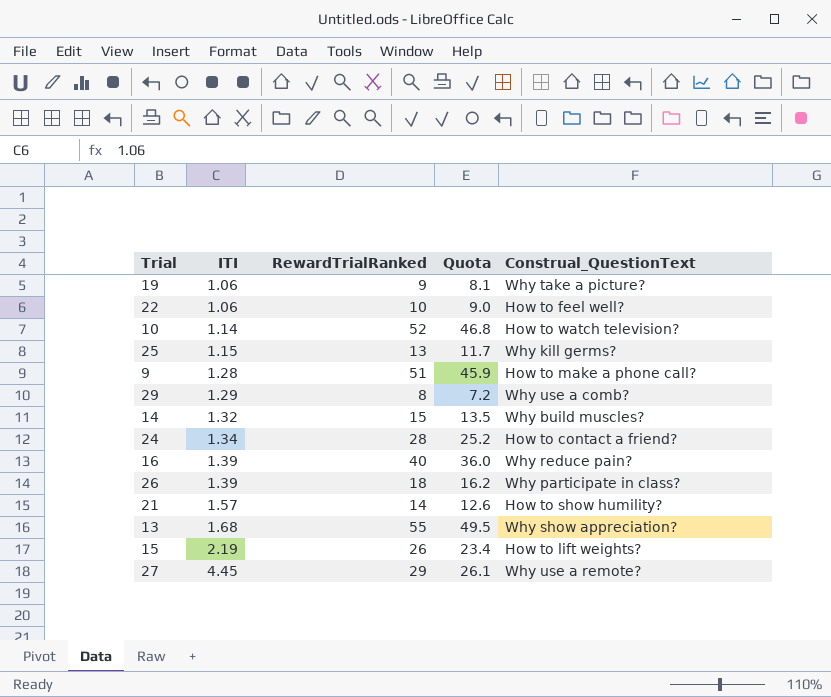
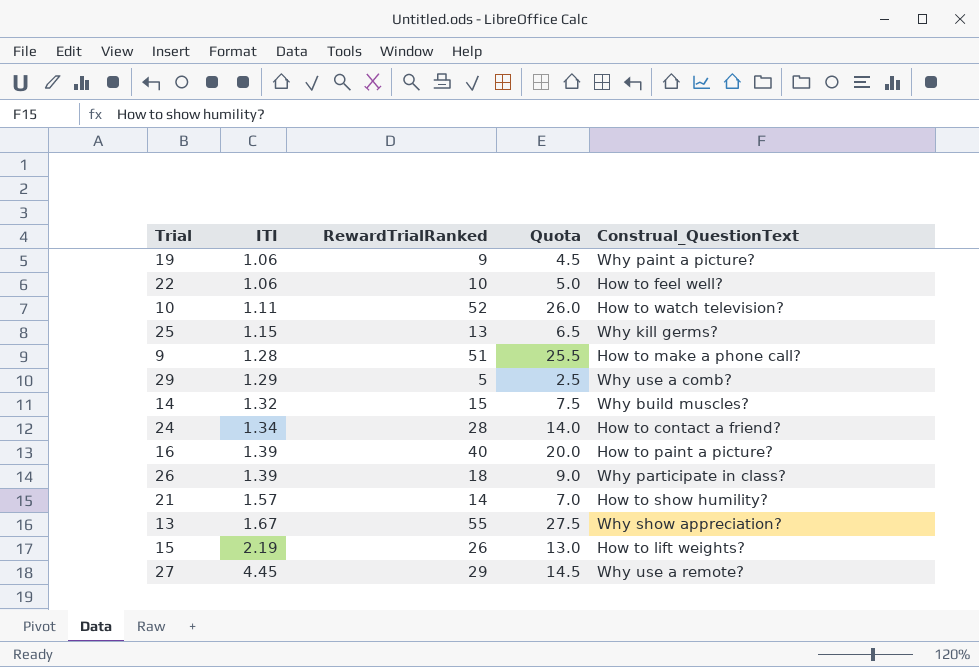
column Quota | formula: [RewardTrialRanked] * 0.9 -> [RewardTrialRanked] * 0.5
19 | Construal_QuestionText: Why take a picture? -> Why paint a picture?
10 | ITI: 1.14 -> 1.11
29 | RewardTrialRanked: 8 -> 5
16 | Construal_QuestionText: Why reduce pain? -> How to paint a picture?
13 | ITI: 1.68 -> 1.67

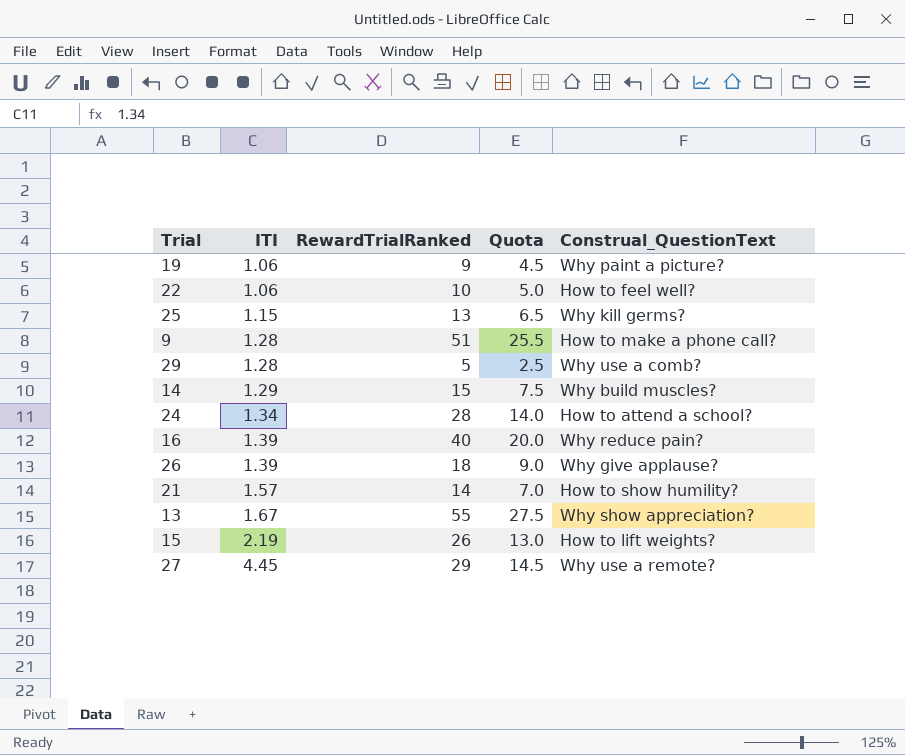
row 10: 1.11 | 52 | 26.0 | How to watch television? -> none
29 | ITI: 1.29 -> 1.28
14 | ITI: 1.32 -> 1.29
24 | Construal_QuestionText: How to contact a friend? -> How to attend a school?
16 | Construal_QuestionText: How to paint a picture? -> Why reduce pain?
26 | Construal_QuestionText: Why participate in class? -> Why give applause?

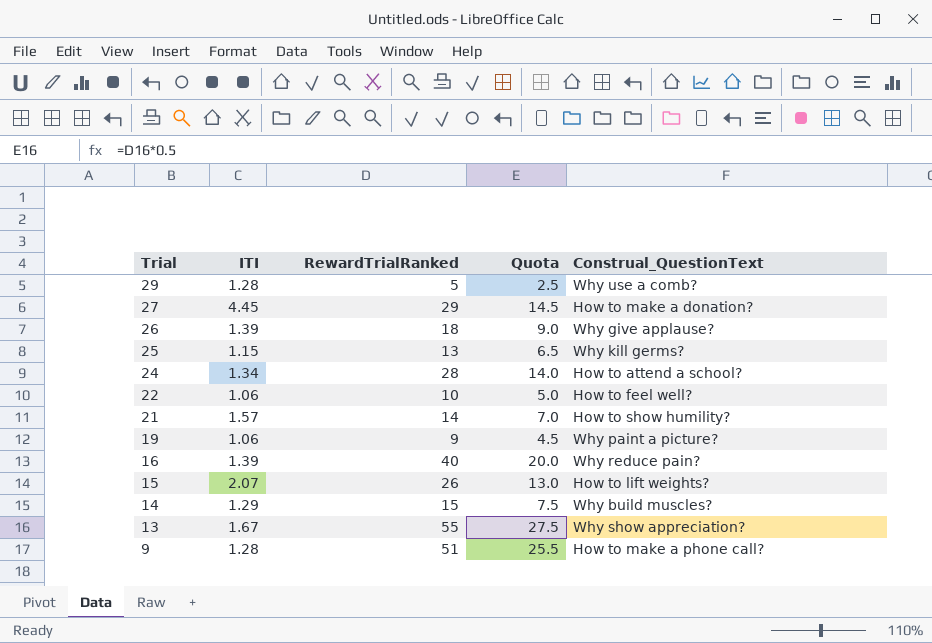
row order: ITI ascending -> Trial descending
27 | Construal_QuestionText: Why use a remote? -> How to make a donation?
15 | ITI: 2.19 -> 2.07

